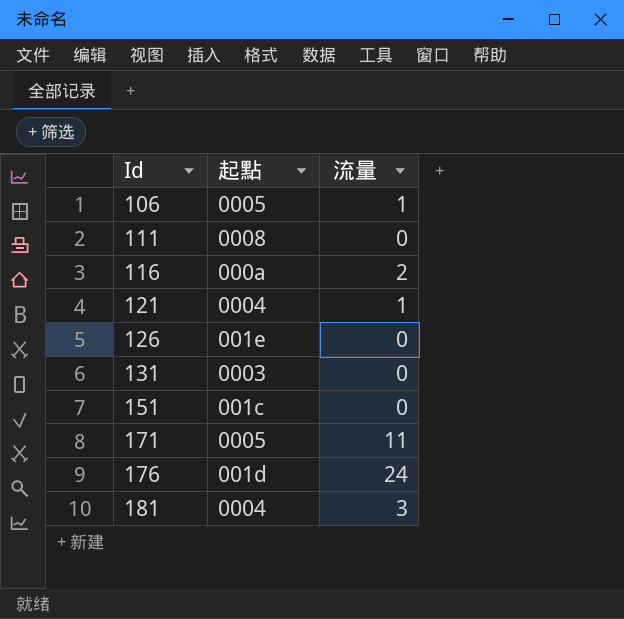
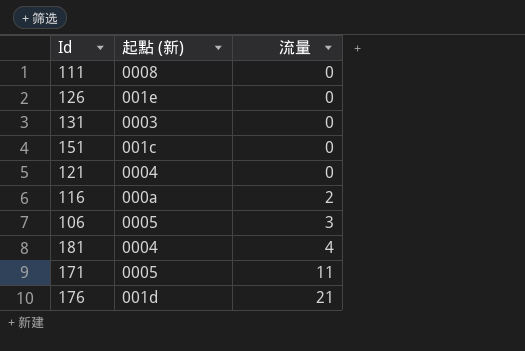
row order: Id ascending -> 流量 ascending
column name: 起點 -> 起點 (新)
121 | 流量: 1 -> 0
106 | 流量: 1 -> 3
181 | 流量: 3 -> 4
176 | 流量: 24 -> 21

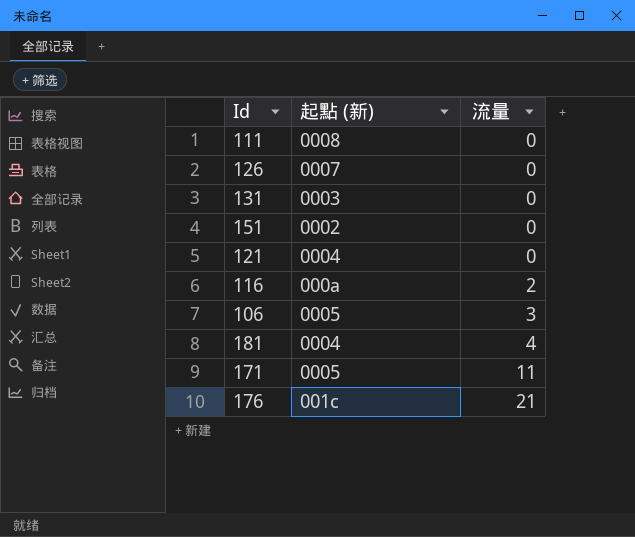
126 | 起點 (新): 001e -> 0007
151 | 起點 (新): 001c -> 0002
176 | 起點 (新): 001d -> 001c

